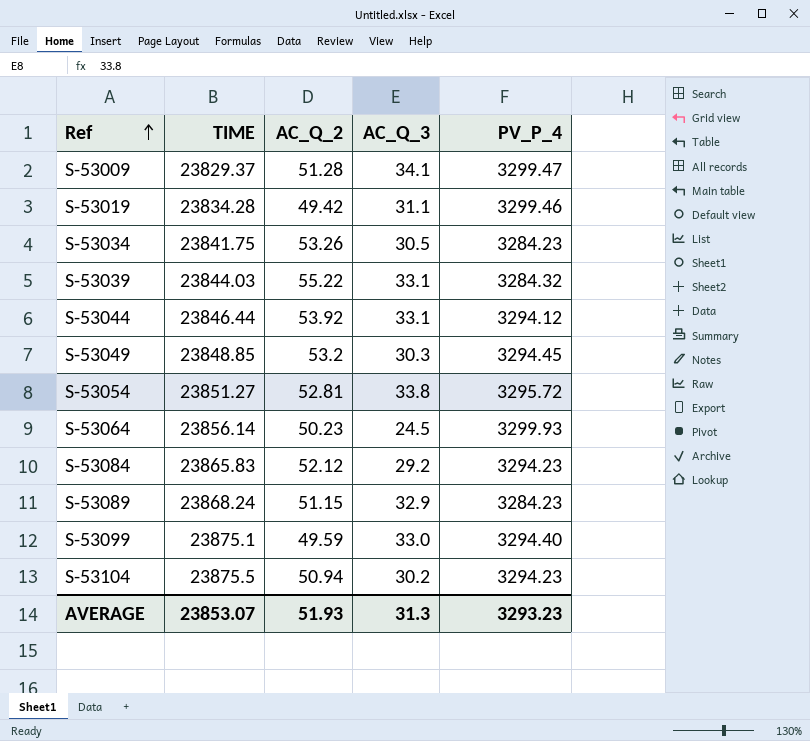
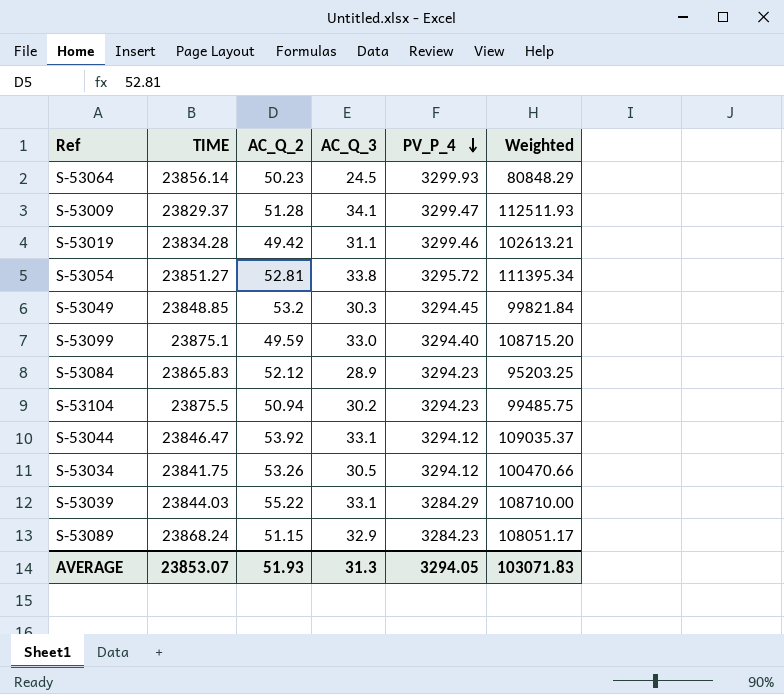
row order: Ref ascending -> PV_P_4 descending
column Weighted | formula: none -> [AC_Q_3] * [PV_P_4]
S-53084 | AC_Q_3: 29.2 -> 28.9
S-53044 | TIME: 23846.44 -> 23846.47
S-53034 | PV_P_4: 3284.23 -> 3294.12
S-53039 | PV_P_4: 3284.32 -> 3284.29
AVERAGE | PV_P_4: 3293.23 -> 3294.05

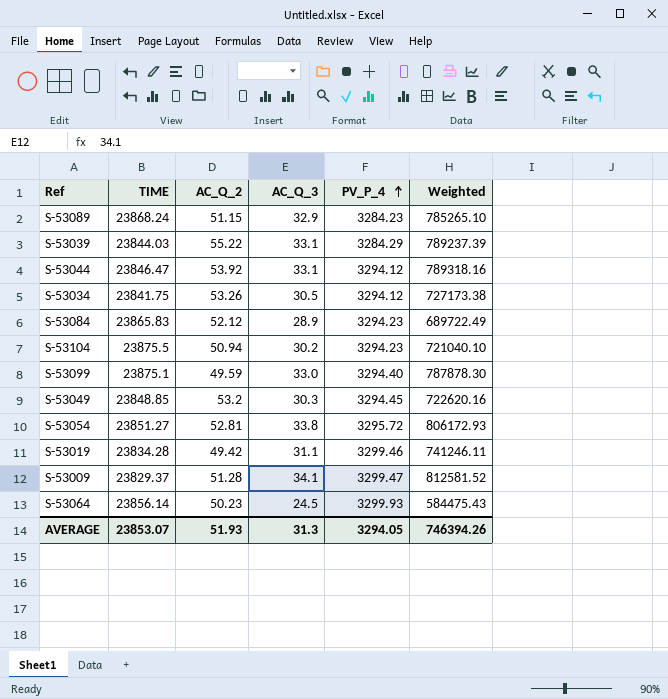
row order: PV_P_4 descending -> PV_P_4 ascending
column Weighted | formula: [AC_Q_3] * [PV_P_4] -> [TIME] * [AC_Q_3]
AVERAGE | Weighted: 103071.83 -> 746394.26

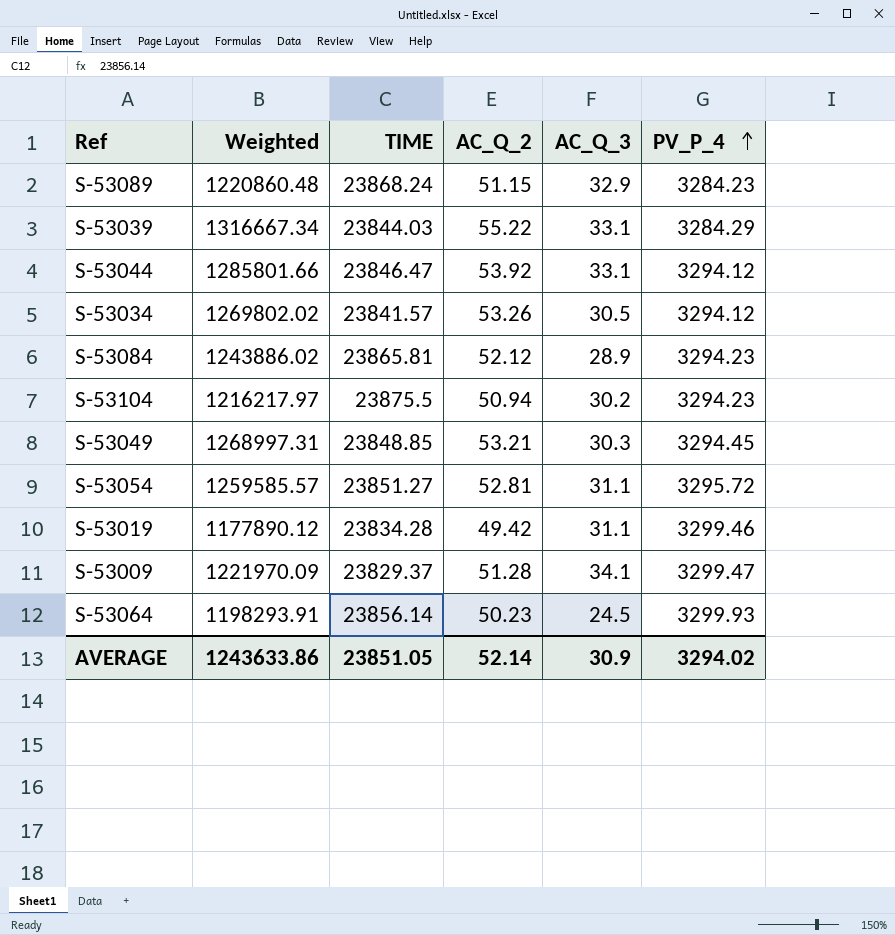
column Weighted | formula: [TIME] * [AC_Q_3] -> [TIME] * [AC_Q_2]
column Weighted | position: 6 -> 2
row S-53099: 23875.1 | 49.59 | 33.0 | 3294.40 | 787878.30 -> none
S-53034 | TIME: 23841.75 -> 23841.57
S-53084 | TIME: 23865.83 -> 23865.81
S-53049 | AC_Q_2: 53.2 -> 53.21
S-53054 | AC_Q_3: 33.8 -> 31.1
AVERAGE | Weighted: 746394.26 -> 1243633.86
AVERAGE | TIME: 23853.07 -> 23851.05
AVERAGE | AC_Q_2: 51.93 -> 52.14
AVERAGE | AC_Q_3: 31.3 -> 30.9
AVERAGE | PV_P_4: 3294.05 -> 3294.02

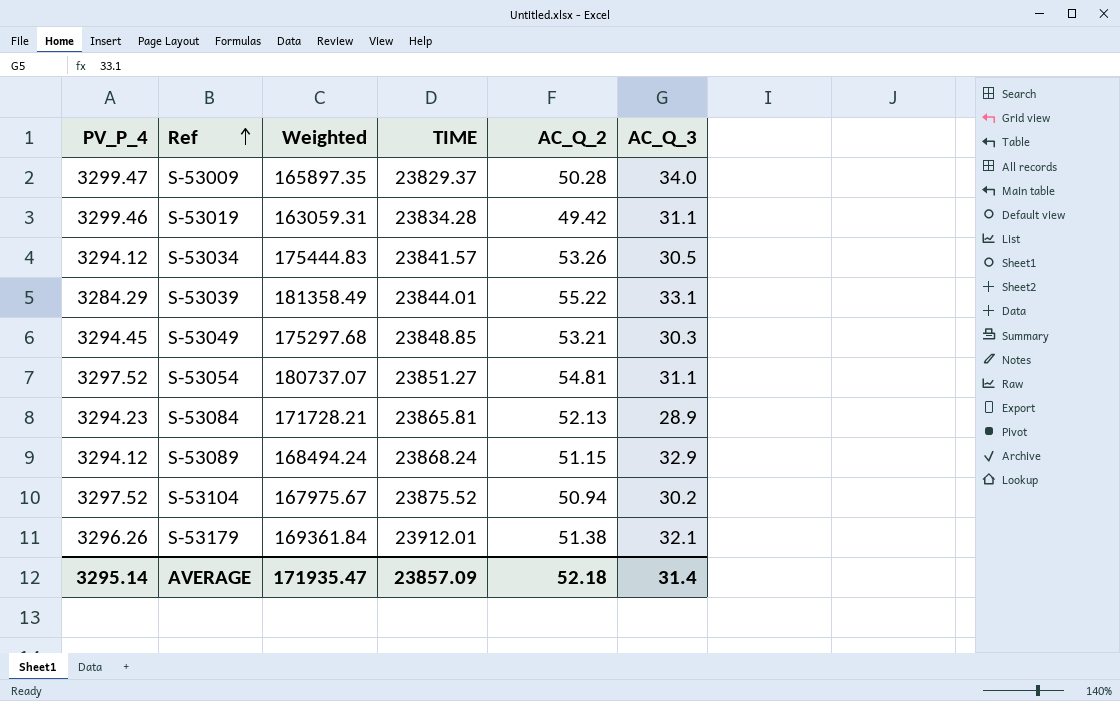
row order: PV_P_4 ascending -> Ref ascending
column PV_P_4 | position: 6 -> 1
column Weighted | formula: [TIME] * [AC_Q_2] -> [PV_P_4] * [AC_Q_2]
row S-53044: 1285801.66 | 23846.47 | 53.92 | 33.1 | 3294.12 -> none
row S-53064: 1198293.91 | 23856.14 | 50.23 | 24.5 | 3299.93 -> none
S-53009 | AC_Q_2: 51.28 -> 50.28
S-53009 | AC_Q_3: 34.1 -> 34.0
S-53039 | TIME: 23844.03 -> 23844.01
S-53054 | PV_P_4: 3295.72 -> 3297.52
S-53054 | AC_Q_2: 52.81 -> 54.81
S-53084 | AC_Q_2: 52.12 -> 52.13
S-53089 | PV_P_4: 3284.23 -> 3294.12
S-53104 | PV_P_4: 3294.23 -> 3297.52
S-53104 | TIME: 23875.5 -> 23875.52
row S-53179: none -> 3296.26 | 169361.84 | 23912.01 | 51.38 | 32.1
AVERAGE | PV_P_4: 3294.02 -> 3295.14
AVERAGE | Weighted: 1243633.86 -> 171935.47
AVERAGE | TIME: 23851.05 -> 23857.09
AVERAGE | AC_Q_2: 52.14 -> 52.18
AVERAGE | AC_Q_3: 30.9 -> 31.4

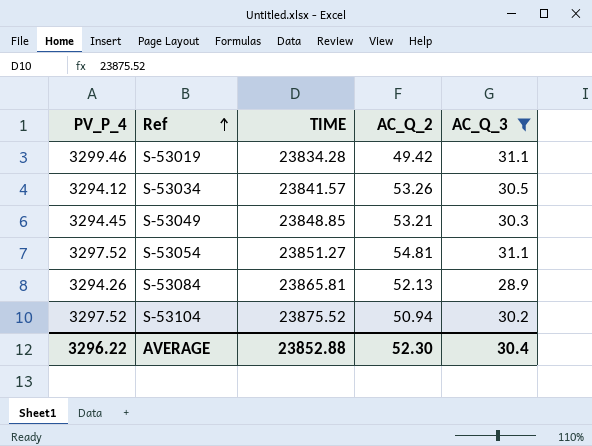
filter: none -> AC_Q_3 <= 31.1
column Weighted | formula: [PV_P_4] * [AC_Q_2] -> none
S-53084 | PV_P_4: 3294.23 -> 3294.26
AVERAGE | PV_P_4: 3295.14 -> 3296.22
AVERAGE | TIME: 23857.09 -> 23852.88
AVERAGE | AC_Q_2: 52.18 -> 52.30
AVERAGE | AC_Q_3: 31.4 -> 30.4

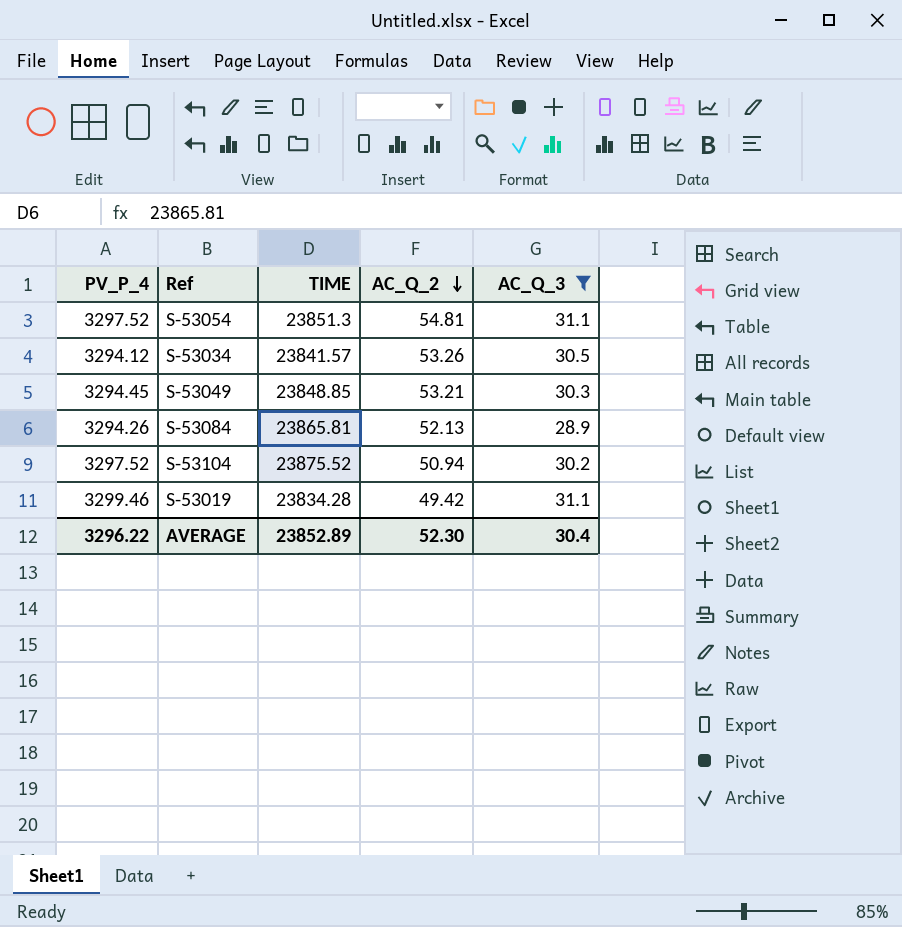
row order: Ref ascending -> AC_Q_2 descending
S-53054 | TIME: 23851.27 -> 23851.3
AVERAGE | TIME: 23852.88 -> 23852.89

